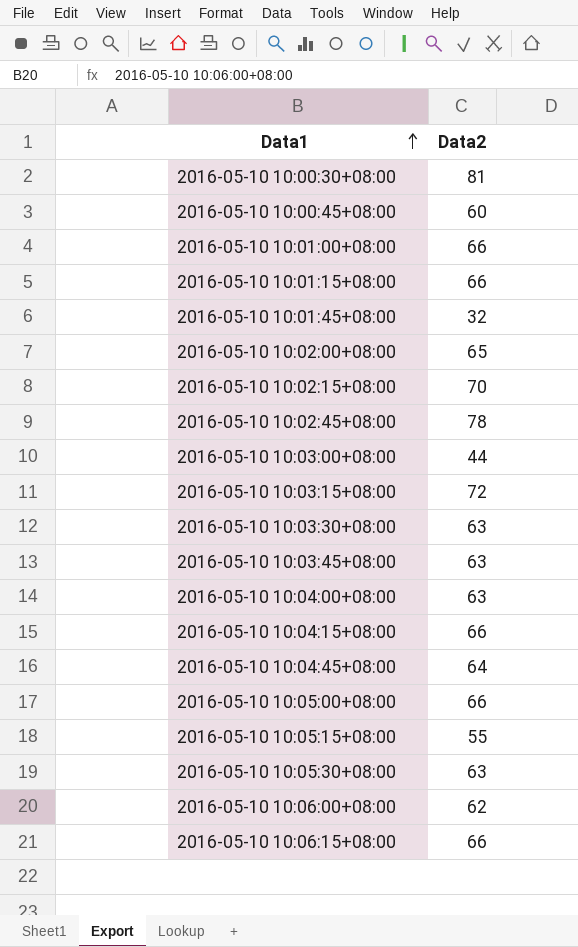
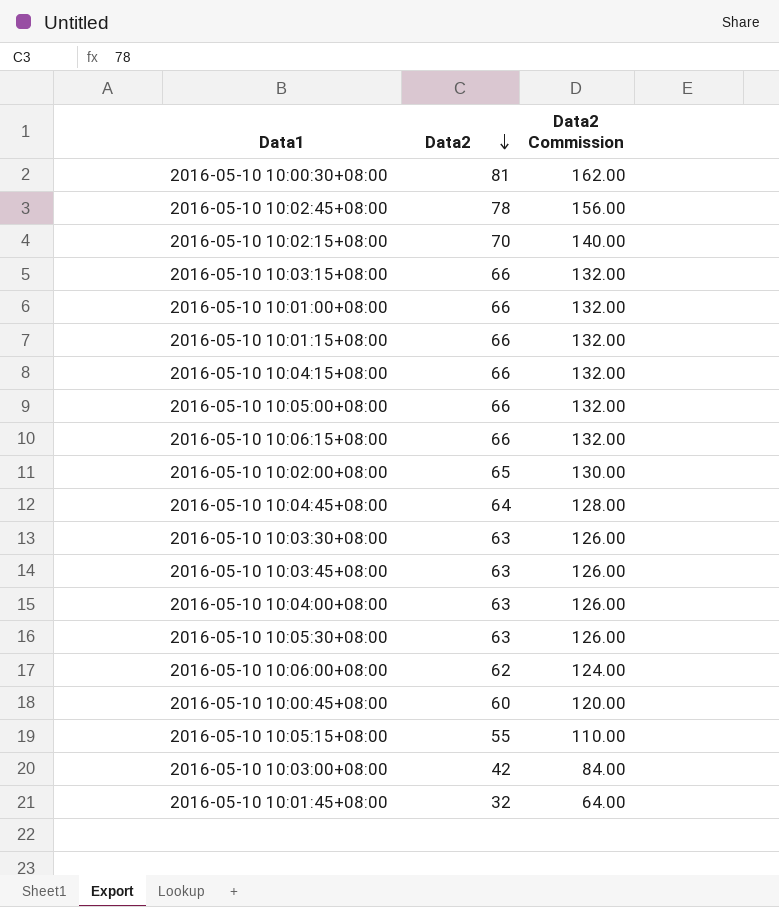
row order: Data1 ascending -> Data2 descending
column Data2 Commission | formula: none -> [Data2] * 2
2016-05-10 10:03:15+08:00 | Data2: 72 -> 66
2016-05-10 10:03:00+08:00 | Data2: 44 -> 42

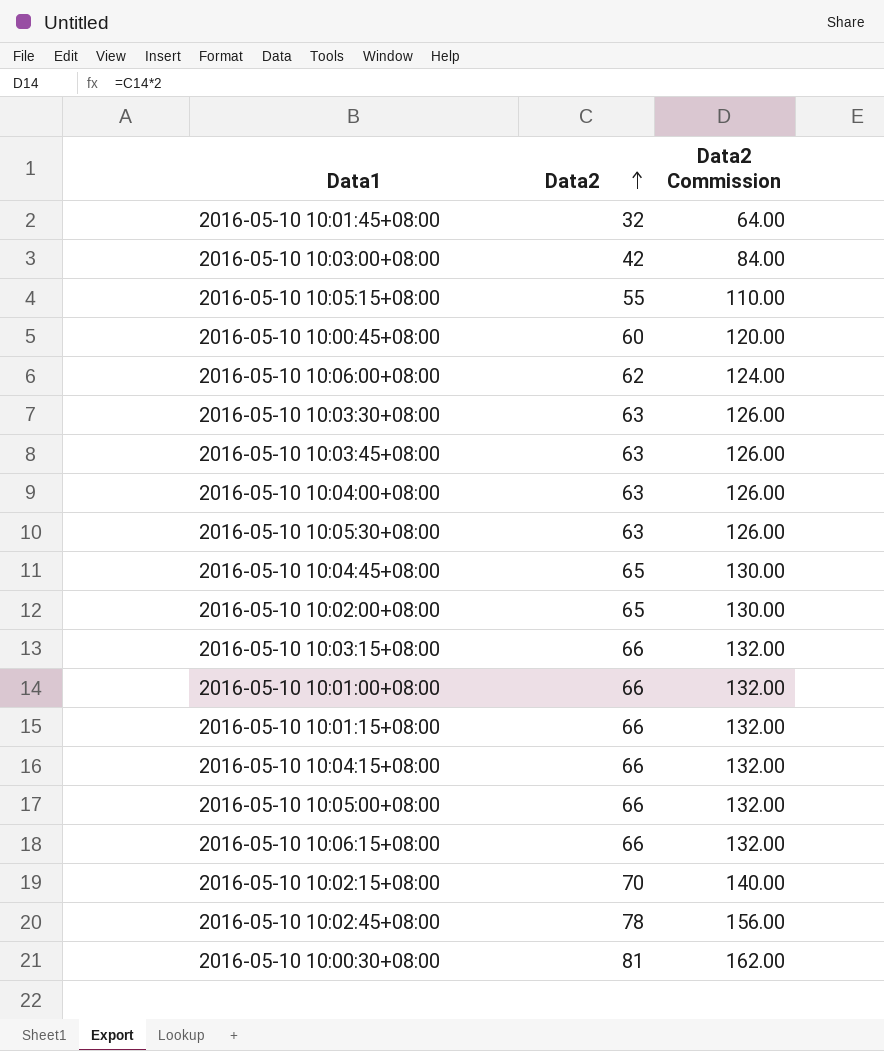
row order: Data2 descending -> Data2 ascending
2016-05-10 10:04:45+08:00 | Data2: 64 -> 65
2016-05-10 10:04:45+08:00 | Data2 Commission: 128.00 -> 130.00

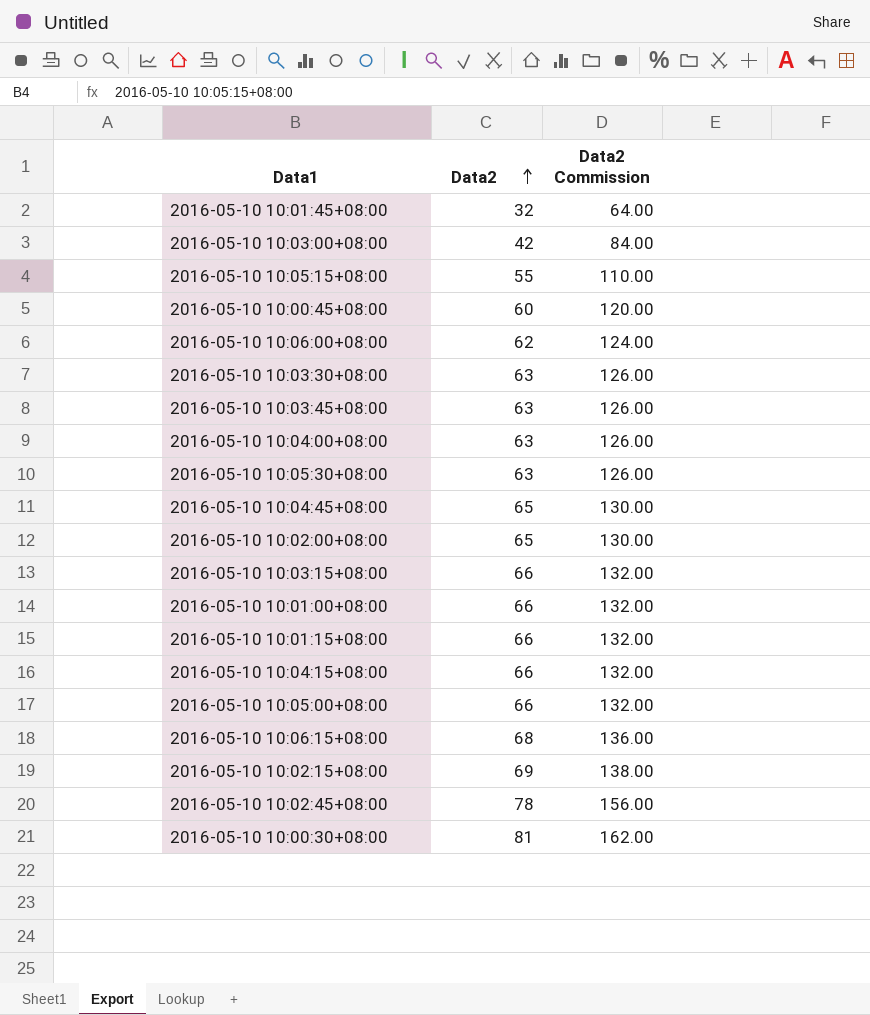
2016-05-10 10:06:15+08:00 | Data2: 66 -> 68
2016-05-10 10:06:15+08:00 | Data2 Commission: 132.00 -> 136.00
2016-05-10 10:02:15+08:00 | Data2: 70 -> 69
2016-05-10 10:02:15+08:00 | Data2 Commission: 140.00 -> 138.00

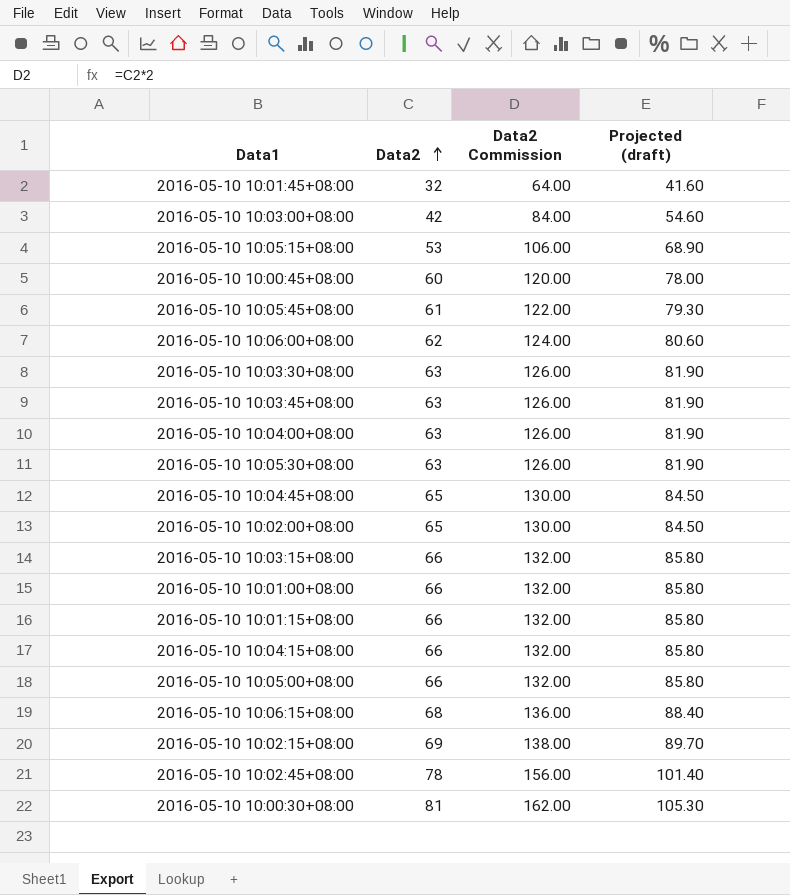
column Projected (draft) | formula: none -> [Data2] * 1.3
2016-05-10 10:05:15+08:00 | Data2: 55 -> 53
2016-05-10 10:05:15+08:00 | Data2 Commission: 110.00 -> 106.00
row 2016-05-10 10:05:45+08:00: none -> 61 | 122.00 | 79.30

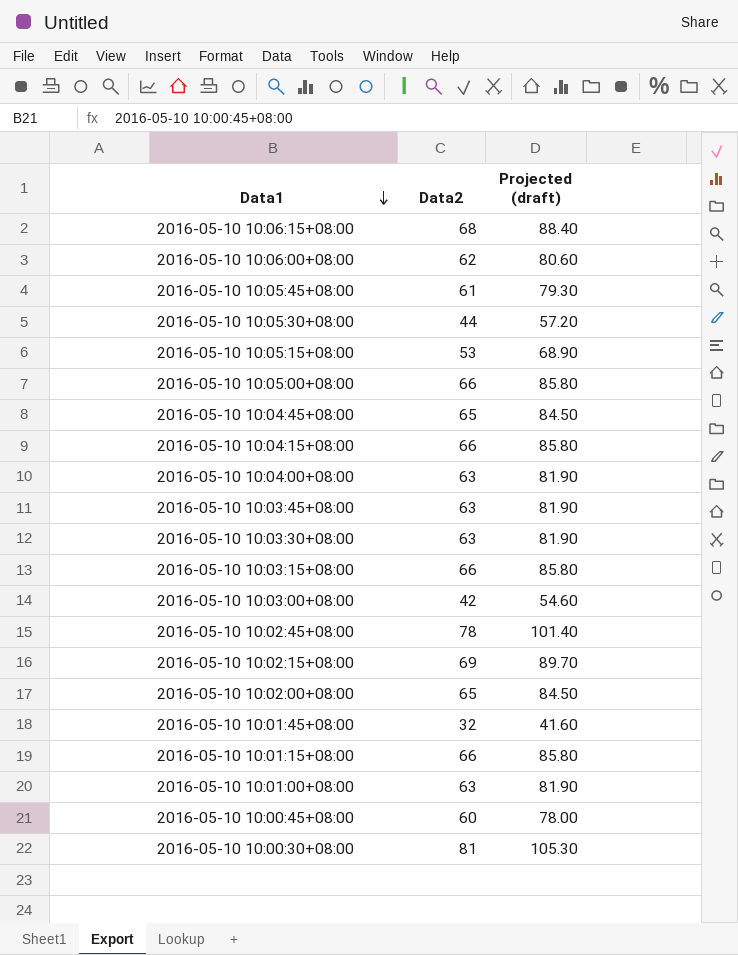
row order: Data2 ascending -> Data1 descending
column Data2 Commission | formula: [Data2] * 2 -> none
2016-05-10 10:05:30+08:00 | Data2: 63 -> 44
2016-05-10 10:05:30+08:00 | Projected (draft): 81.90 -> 57.20
2016-05-10 10:01:00+08:00 | Data2: 66 -> 63
2016-05-10 10:01:00+08:00 | Projected (draft): 85.80 -> 81.90

